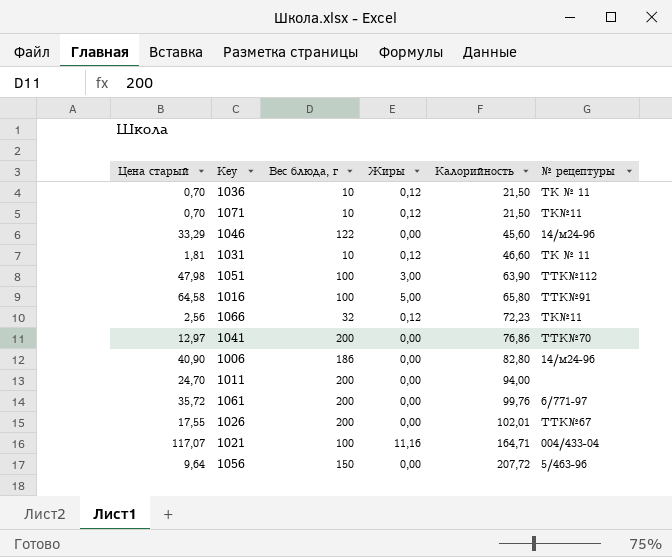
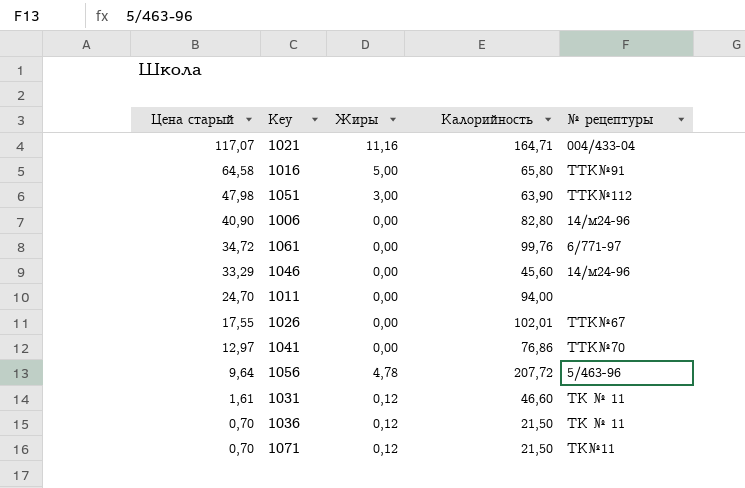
row order: Калорийность ascending -> Цена старый descending
column Вес блюда, г | position: 3 -> none
row 1066: 2,56 | 32 | 0,12 | 72,23 | ТК№11 -> none
1061 | Цена старый: 35,72 -> 34,72
1056 | Жиры: 0,00 -> 4,78
1031 | Цена старый: 1,81 -> 1,61

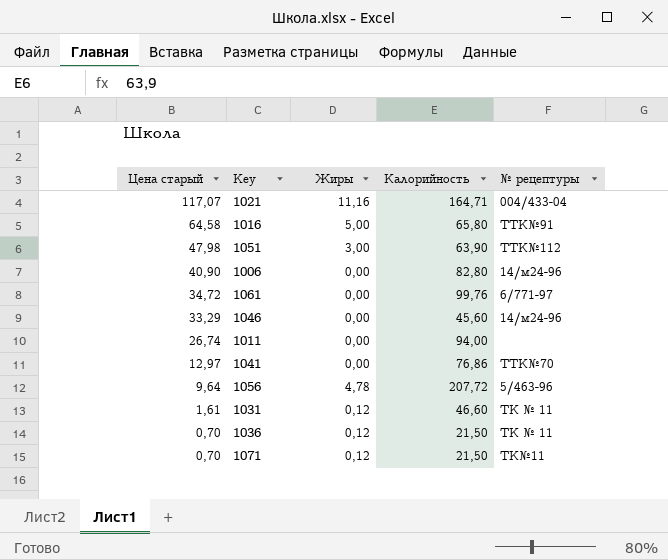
row 1026: 17,55 | 0,00 | 102,01 | ТТК№67 -> none
1011 | Цена старый: 24,70 -> 26,74

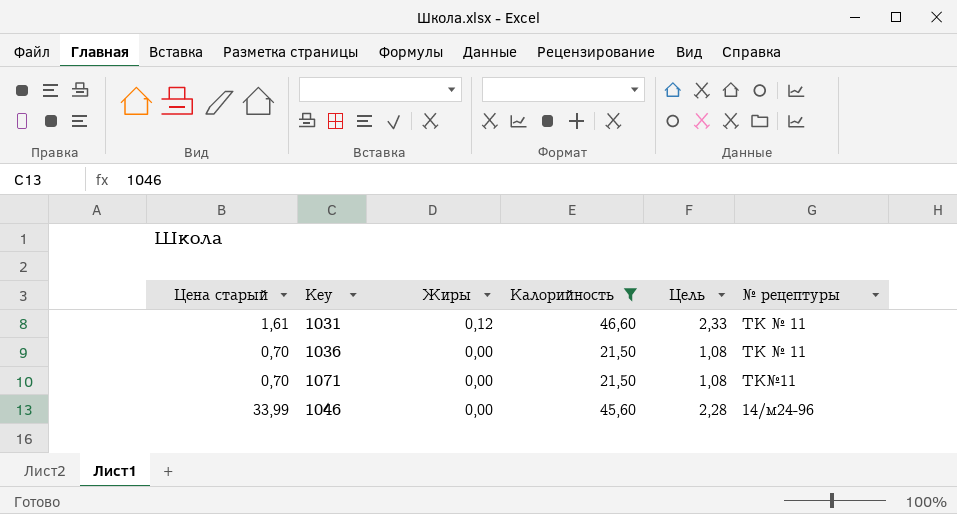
filter: none -> Калорийность <= 46,60
row order: Цена старый descending -> Жиры descending
column Цель | formula: none -> [Калорийность] * 0,05
1036 | Жиры: 0,12 -> 0,00
1071 | Жиры: 0,12 -> 0,00
1046 | Цена старый: 33,29 -> 33,99

